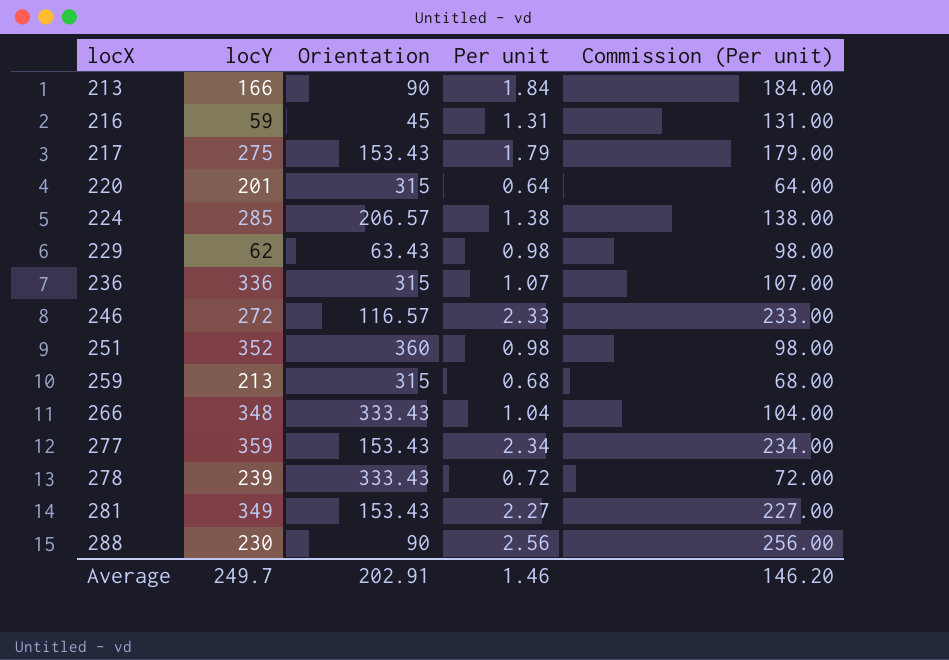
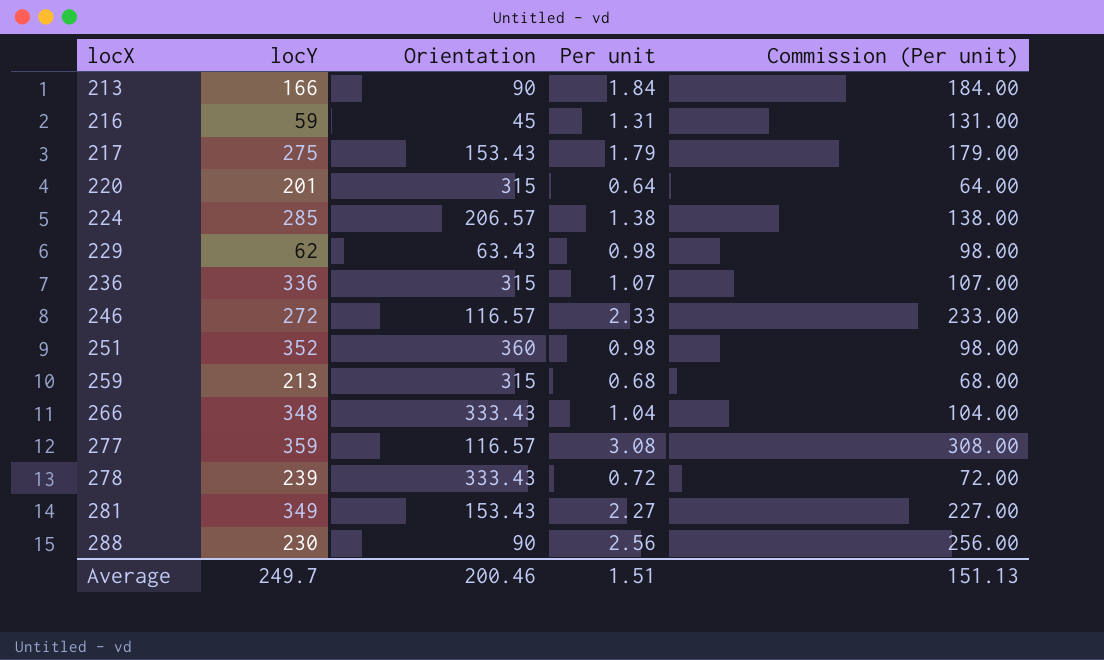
277 | Orientation: 153.43 -> 116.57
277 | Per unit: 2.34 -> 3.08
277 | Commission (Per unit): 234.00 -> 308.00
Average | Orientation: 202.91 -> 200.46
Average | Per unit: 1.46 -> 1.51
Average | Commission (Per unit): 146.20 -> 151.13

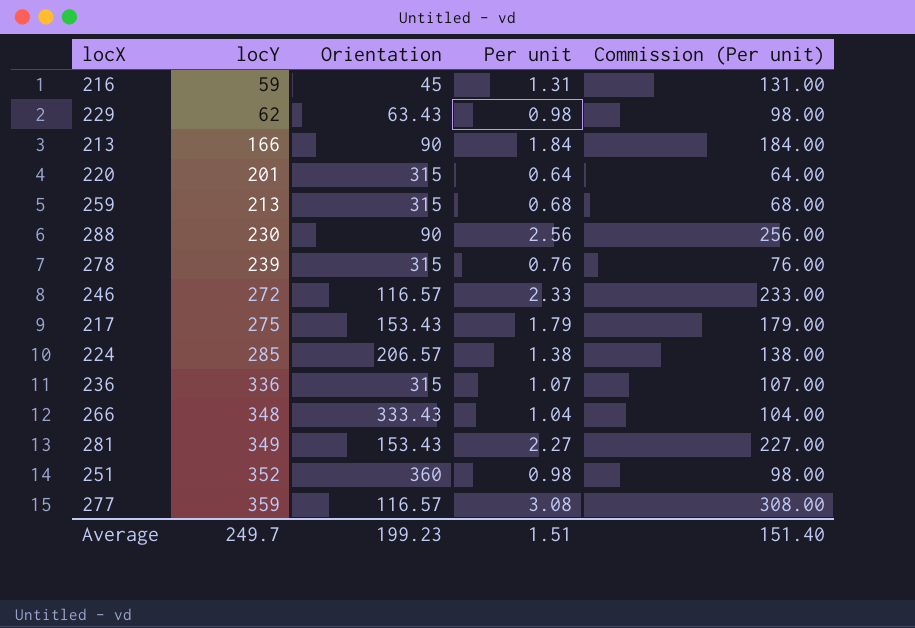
row order: locX ascending -> locY ascending
278 | Orientation: 333.43 -> 315
278 | Per unit: 0.72 -> 0.76
278 | Commission (Per unit): 72.00 -> 76.00
Average | Orientation: 200.46 -> 199.23
Average | Commission (Per unit): 151.13 -> 151.40

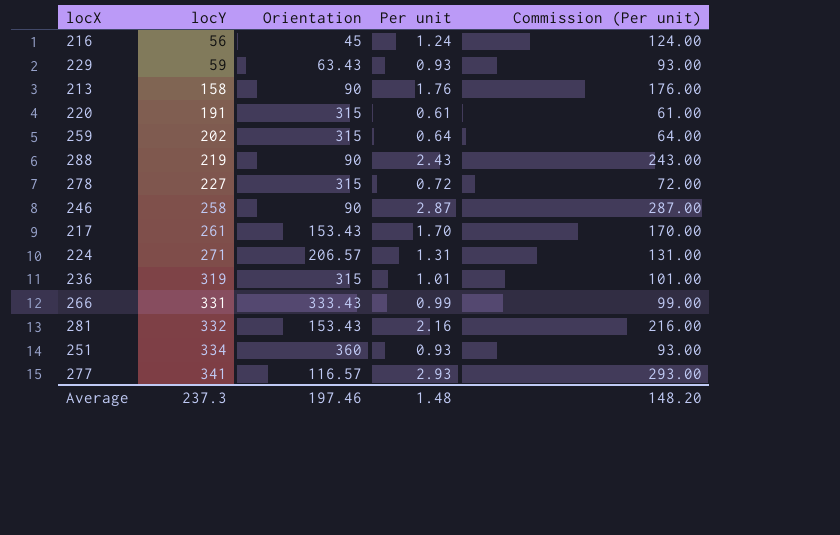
216 | locY: 59 -> 56
216 | Per unit: 1.31 -> 1.24
216 | Commission (Per unit): 131.00 -> 124.00
229 | locY: 62 -> 59
229 | Per unit: 0.98 -> 0.93
229 | Commission (Per unit): 98.00 -> 93.00
213 | locY: 166 -> 158
213 | Per unit: 1.84 -> 1.76
213 | Commission (Per unit): 184.00 -> 176.00
220 | locY: 201 -> 191
220 | Per unit: 0.64 -> 0.61
220 | Commission (Per unit): 64.00 -> 61.00
259 | locY: 213 -> 202
259 | Per unit: 0.68 -> 0.64
259 | Commission (Per unit): 68.00 -> 64.00
288 | locY: 230 -> 219
288 | Per unit: 2.56 -> 2.43
288 | Commission (Per unit): 256.00 -> 243.00
278 | locY: 239 -> 227
278 | Per unit: 0.76 -> 0.72
278 | Commission (Per unit): 76.00 -> 72.00
246 | locY: 272 -> 258
246 | Orientation: 116.57 -> 90
246 | Per unit: 2.33 -> 2.87
246 | Commission (Per unit): 233.00 -> 287.00
217 | locY: 275 -> 261
217 | Per unit: 1.79 -> 1.70
217 | Commission (Per unit): 179.00 -> 170.00
224 | locY: 285 -> 271
224 | Per unit: 1.38 -> 1.31
224 | Commission (Per unit): 138.00 -> 131.00
236 | locY: 336 -> 319
236 | Per unit: 1.07 -> 1.01
236 | Commission (Per unit): 107.00 -> 101.00
266 | locY: 348 -> 331
266 | Per unit: 1.04 -> 0.99
266 | Commission (Per unit): 104.00 -> 99.00
281 | locY: 349 -> 332
281 | Per unit: 2.27 -> 2.16
281 | Commission (Per unit): 227.00 -> 216.00
251 | locY: 352 -> 334
251 | Per unit: 0.98 -> 0.93
251 | Commission (Per unit): 98.00 -> 93.00
277 | locY: 359 -> 341
277 | Per unit: 3.08 -> 2.93
277 | Commission (Per unit): 308.00 -> 293.00
Average | locY: 249.7 -> 237.3
Average | Orientation: 199.23 -> 197.46
Average | Per unit: 1.51 -> 1.48
Average | Commission (Per unit): 151.40 -> 148.20

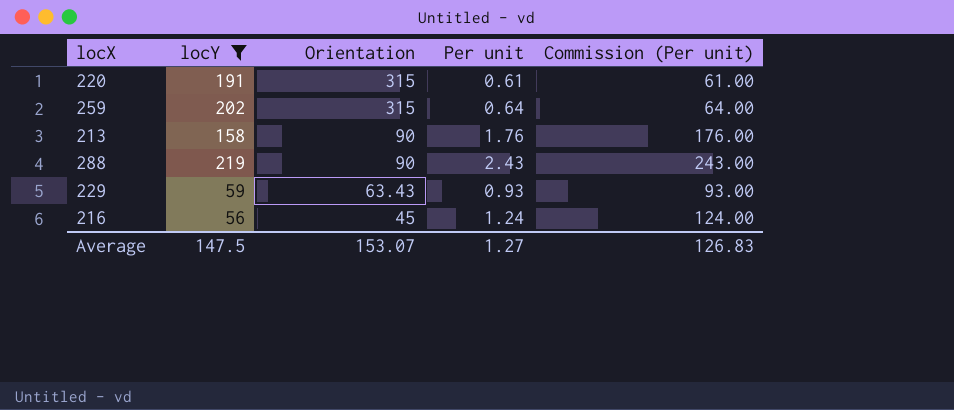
filter: none -> locY <= 219
row order: locY ascending -> Orientation descending
Average | locY: 237.3 -> 147.5
Average | Orientation: 197.46 -> 153.07
Average | Per unit: 1.48 -> 1.27
Average | Commission (Per unit): 148.20 -> 126.83

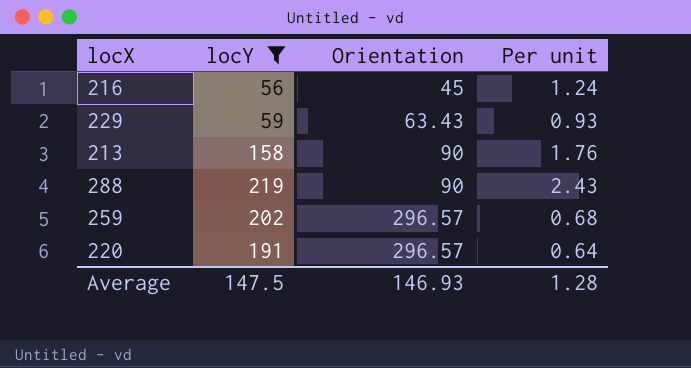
row order: Orientation descending -> Orientation ascending
column Commission (Per unit) | formula: [Per unit] * 100 -> none
259 | Orientation: 315 -> 296.57
259 | Per unit: 0.64 -> 0.68
220 | Orientation: 315 -> 296.57
220 | Per unit: 0.61 -> 0.64
Average | Orientation: 153.07 -> 146.93
Average | Per unit: 1.27 -> 1.28

